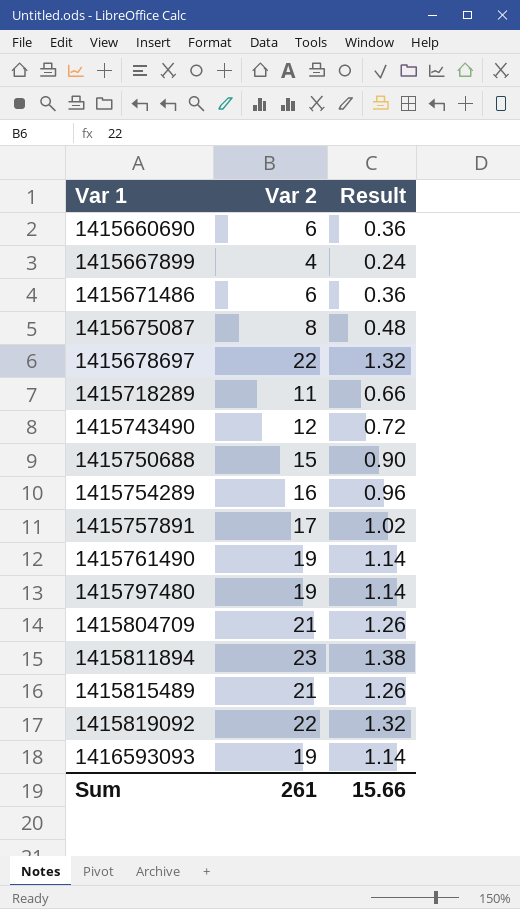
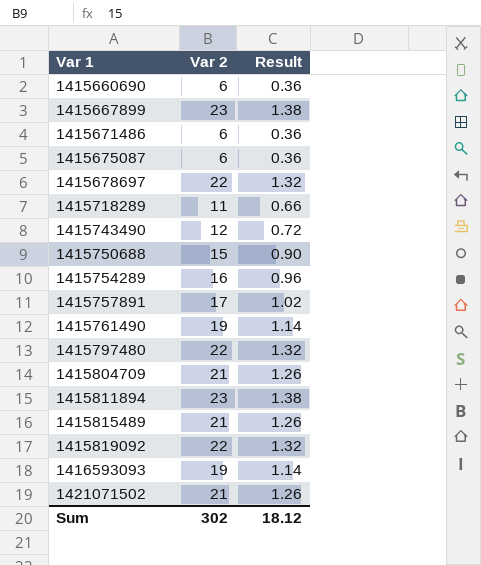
1415667899 | Var 2: 4 -> 23
1415667899 | Result: 0.24 -> 1.38
1415675087 | Var 2: 8 -> 6
1415675087 | Result: 0.48 -> 0.36
1415797480 | Var 2: 19 -> 22
1415797480 | Result: 1.14 -> 1.32
row 1421071502: none -> 21 | 1.26
Sum | Var 2: 261 -> 302
Sum | Result: 15.66 -> 18.12

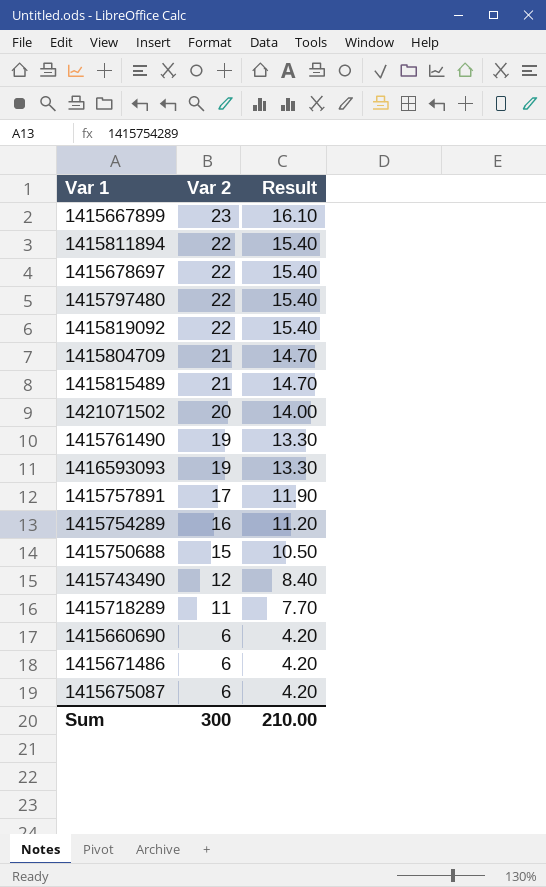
row order: Var 1 ascending -> Var 2 descending
column Result | formula: [Var 2] * 0.06 -> [Var 2] * 0.7
1415811894 | Var 2: 23 -> 22
1421071502 | Var 2: 21 -> 20
Sum | Var 2: 302 -> 300
Sum | Result: 18.12 -> 210.00

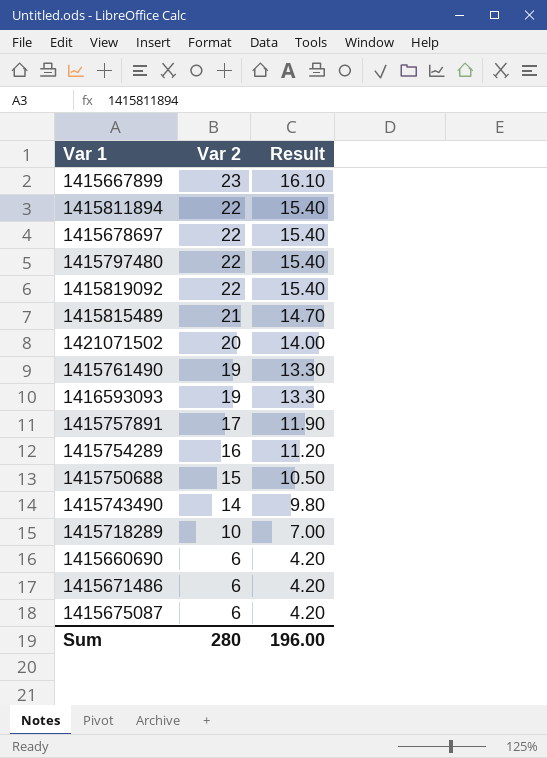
row 1415804709: 21 | 14.70 -> none
1415743490 | Var 2: 12 -> 14
1415743490 | Result: 8.40 -> 9.80
1415718289 | Var 2: 11 -> 10
1415718289 | Result: 7.70 -> 7.00
Sum | Var 2: 300 -> 280
Sum | Result: 210.00 -> 196.00

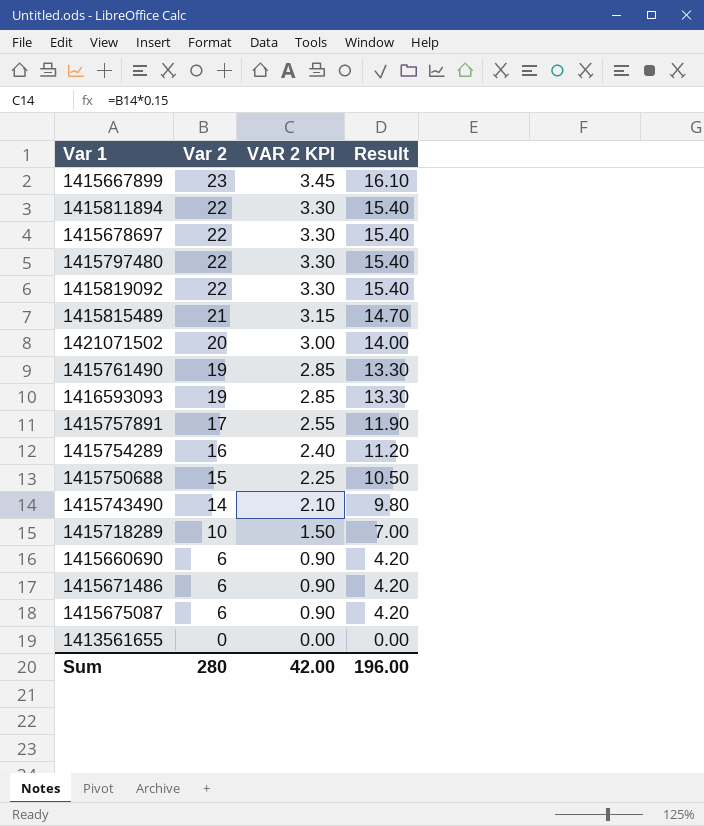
column VAR 2 KPI | formula: none -> [Var 2] * 0.15
row 1413561655: none -> 0 | 0.00 | 0.00

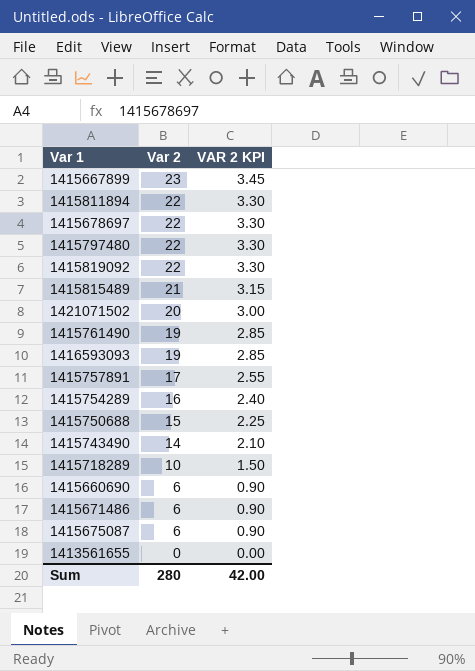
column Result | formula: [Var 2] * 0.7 -> none

